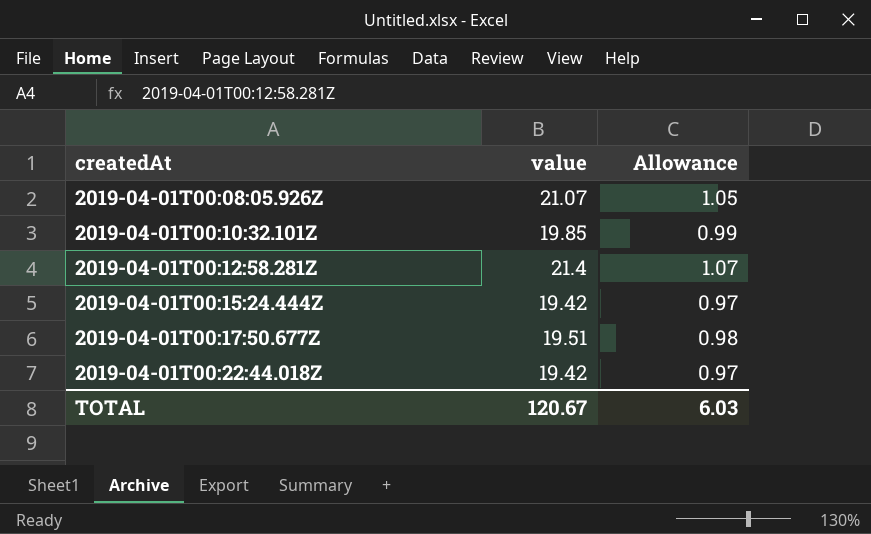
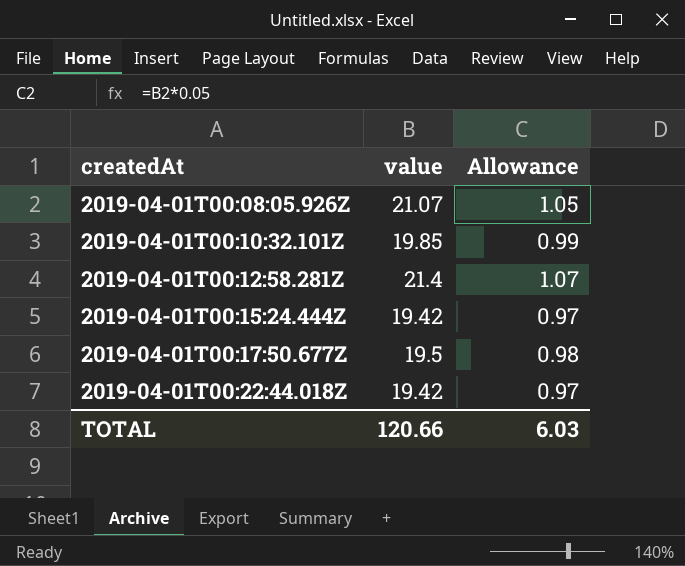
2019-04-01T00:17:50.677Z | value: 19.51 -> 19.5
TOTAL | value: 120.67 -> 120.66

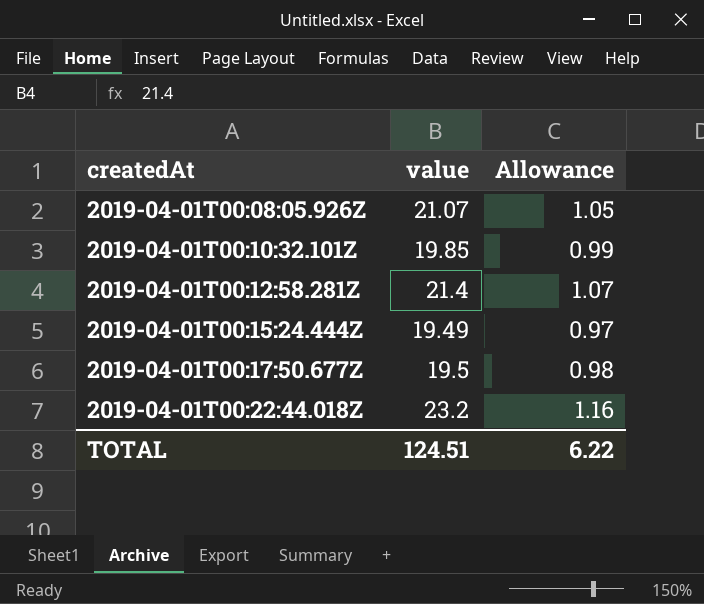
2019-04-01T00:15:24.444Z | value: 19.42 -> 19.49
2019-04-01T00:22:44.018Z | value: 19.42 -> 23.2
2019-04-01T00:22:44.018Z | Allowance: 0.97 -> 1.16
TOTAL | value: 120.66 -> 124.51
TOTAL | Allowance: 6.03 -> 6.22

